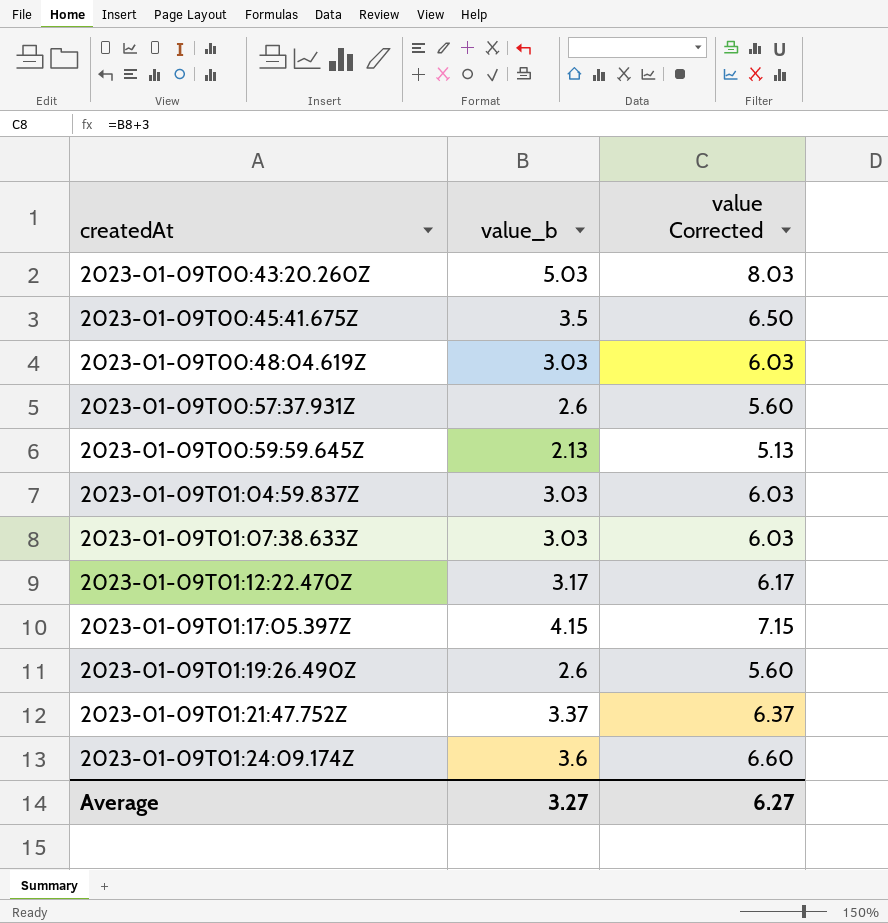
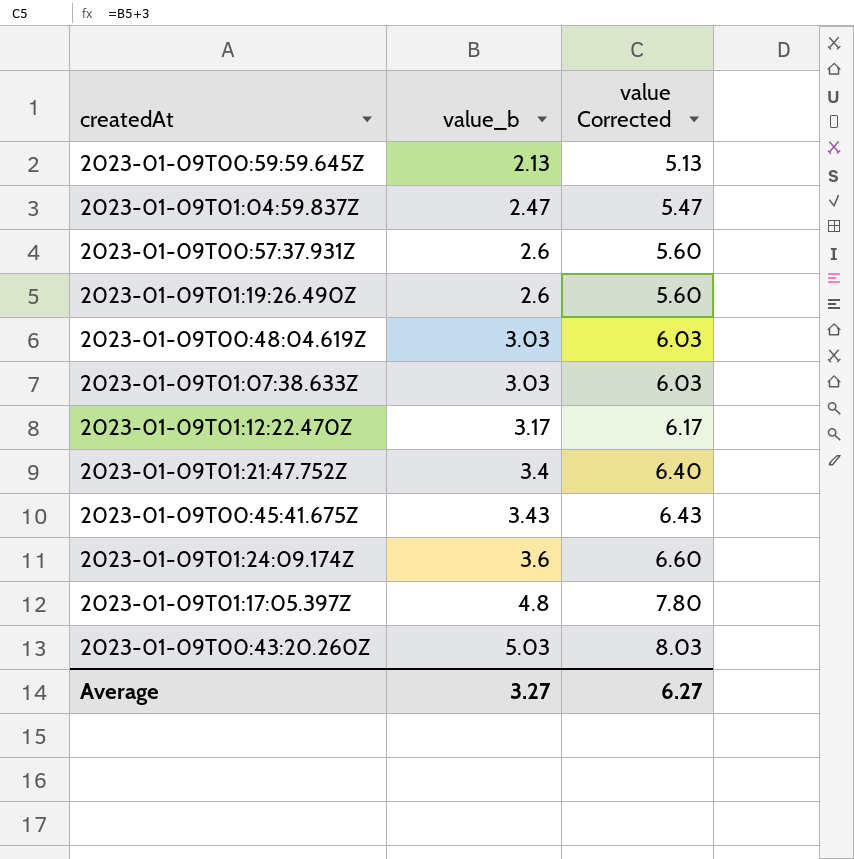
row order: createdAt ascending -> value_b ascending
2023-01-09T01:04:59.837Z | value_b: 3.03 -> 2.47
2023-01-09T01:04:59.837Z | value Corrected: 6.03 -> 5.47
2023-01-09T01:21:47.752Z | value_b: 3.37 -> 3.4
2023-01-09T01:21:47.752Z | value Corrected: 6.37 -> 6.40
2023-01-09T00:45:41.675Z | value_b: 3.5 -> 3.43
2023-01-09T00:45:41.675Z | value Corrected: 6.50 -> 6.43
2023-01-09T01:17:05.397Z | value_b: 4.15 -> 4.8
2023-01-09T01:17:05.397Z | value Corrected: 7.15 -> 7.80

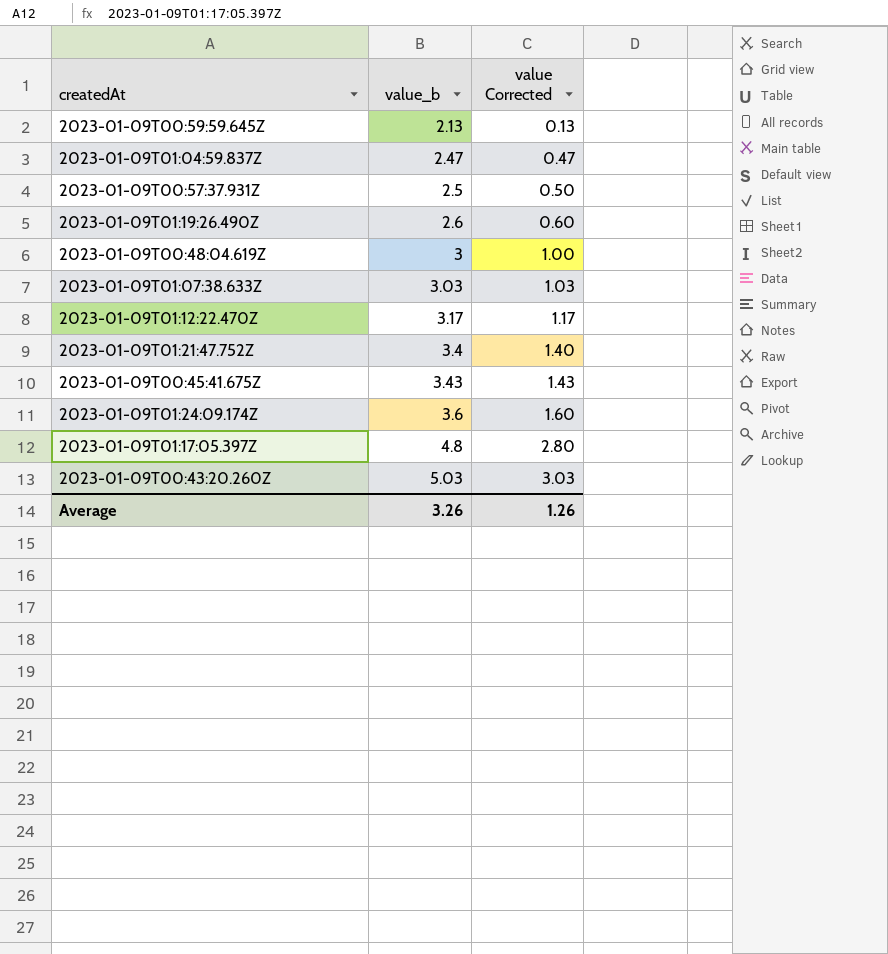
column value Corrected | formula: [value_b] + 3 -> [value_b] - 2
2023-01-09T00:57:37.931Z | value_b: 2.6 -> 2.5
2023-01-09T00:48:04.619Z | value_b: 3.03 -> 3
Average | value_b: 3.27 -> 3.26
Average | value Corrected: 6.27 -> 1.26

